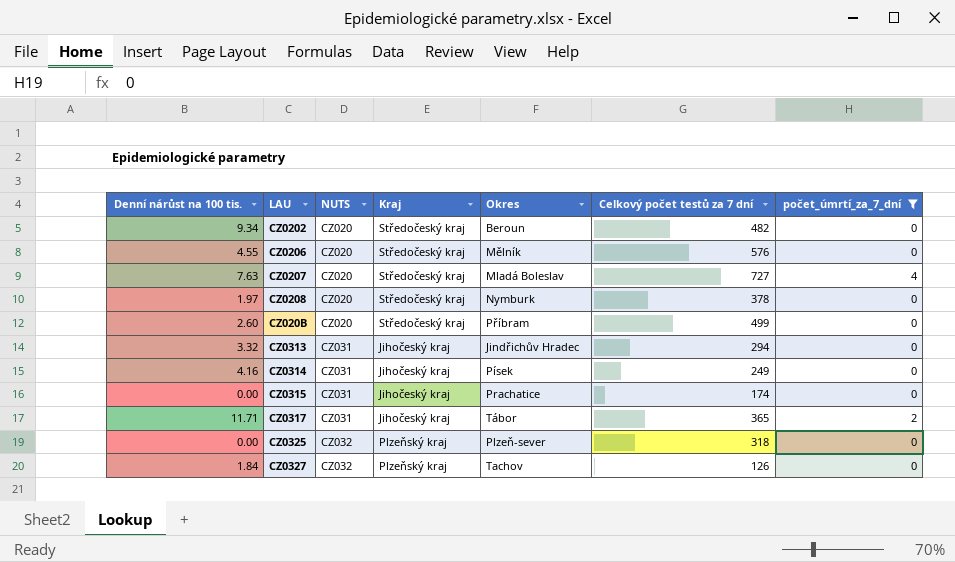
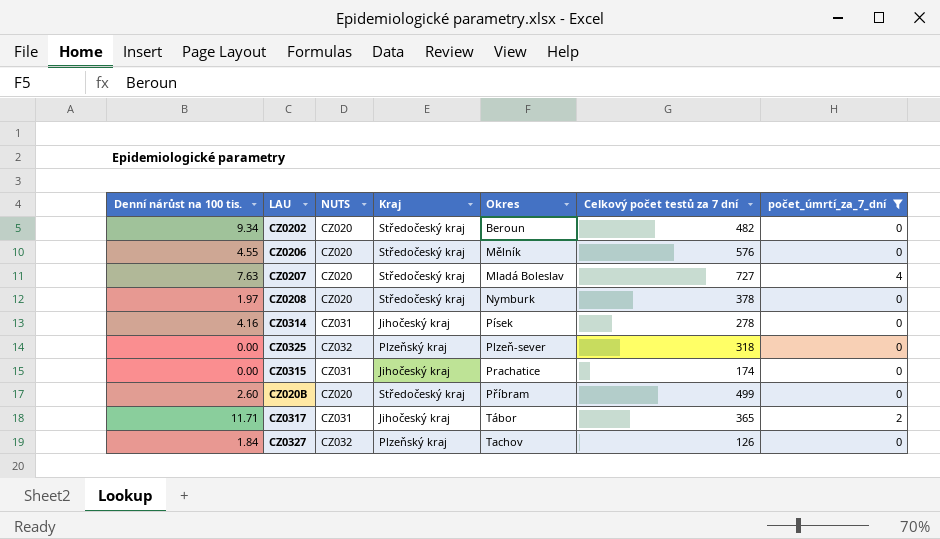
row order: NUTS ascending -> Okres ascending
row CZ0313: 3.32 | CZ031 | Jihočeský kraj | Jindřichův Hradec | 294 | 0 -> none
CZ0314 | Celkový počet testů za 7 dní: 249 -> 278

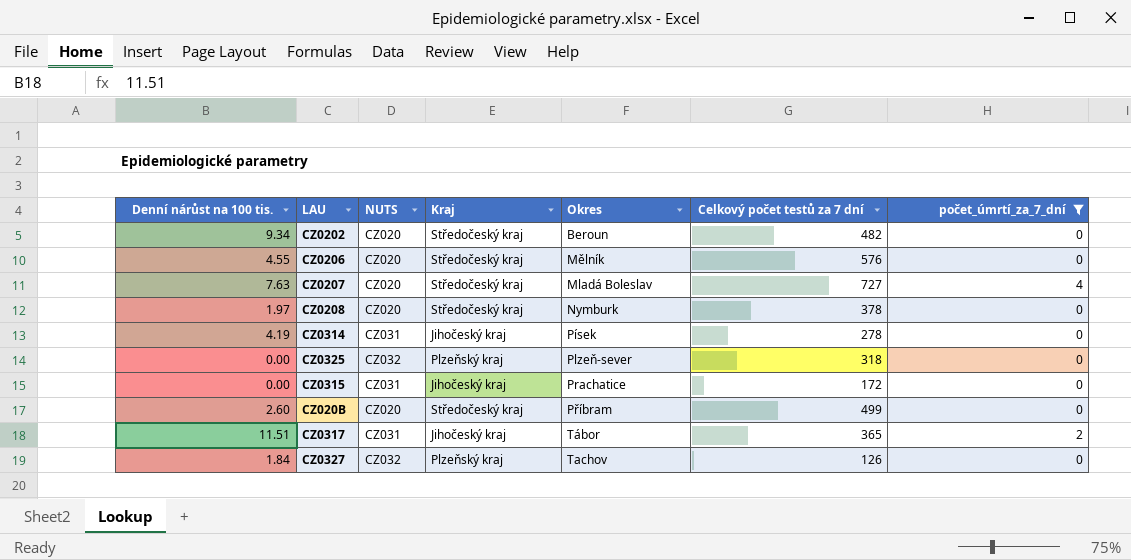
CZ0314 | Denní nárůst na 100 tis.: 4.16 -> 4.19
CZ0315 | Celkový počet testů za 7 dní: 174 -> 172
CZ0317 | Denní nárůst na 100 tis.: 11.71 -> 11.51

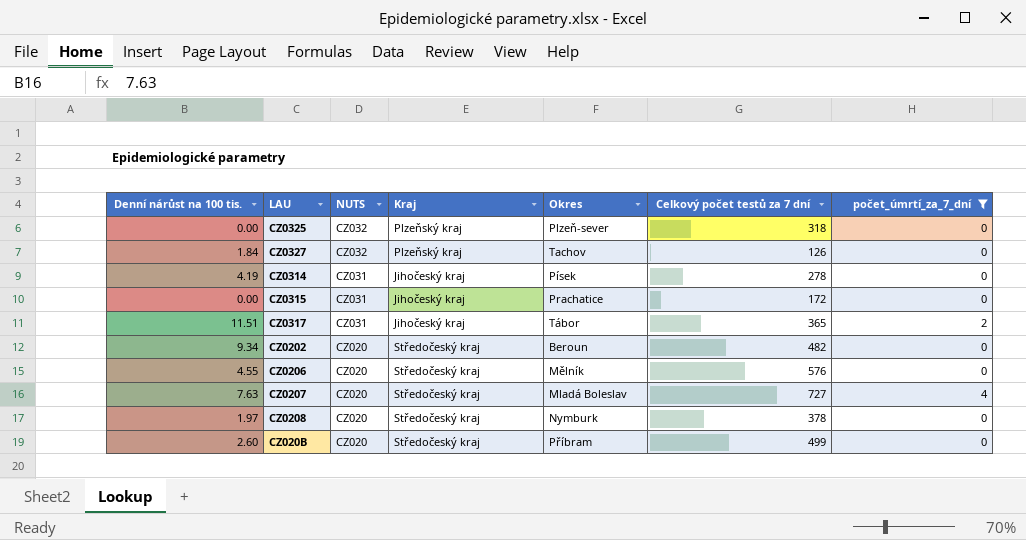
row order: Okres ascending -> NUTS descending

